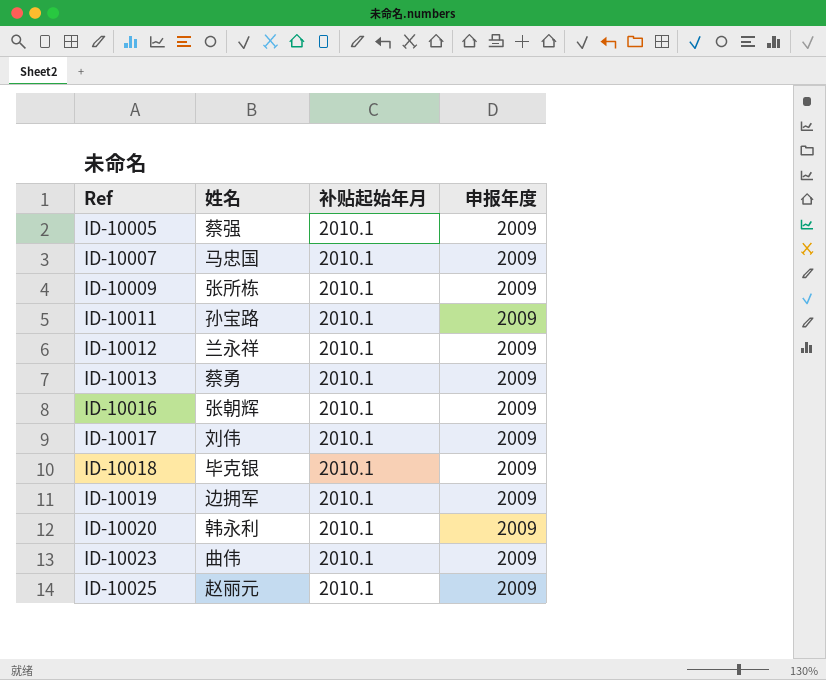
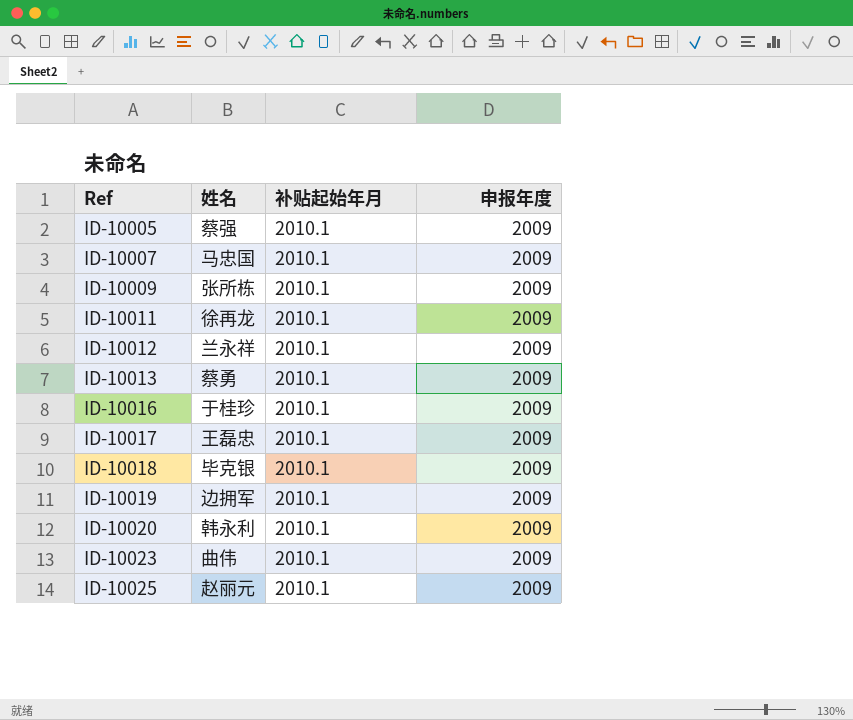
ID-10011 | 姓名: 孙宝路 -> 徐再龙
ID-10016 | 姓名: 张朝辉 -> 于桂珍
ID-10017 | 姓名: 刘伟 -> 王磊忠

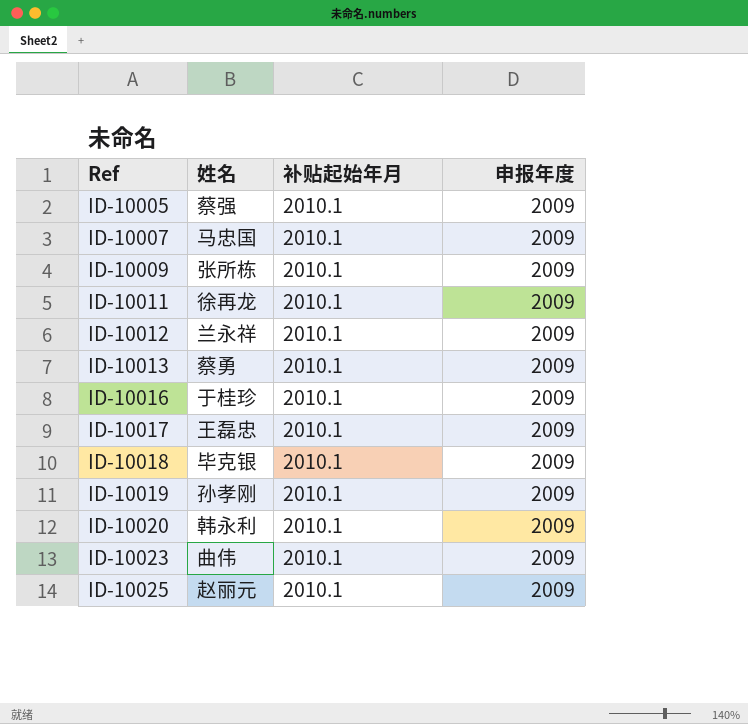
ID-10019 | 姓名: 边拥军 -> 孙孝刚

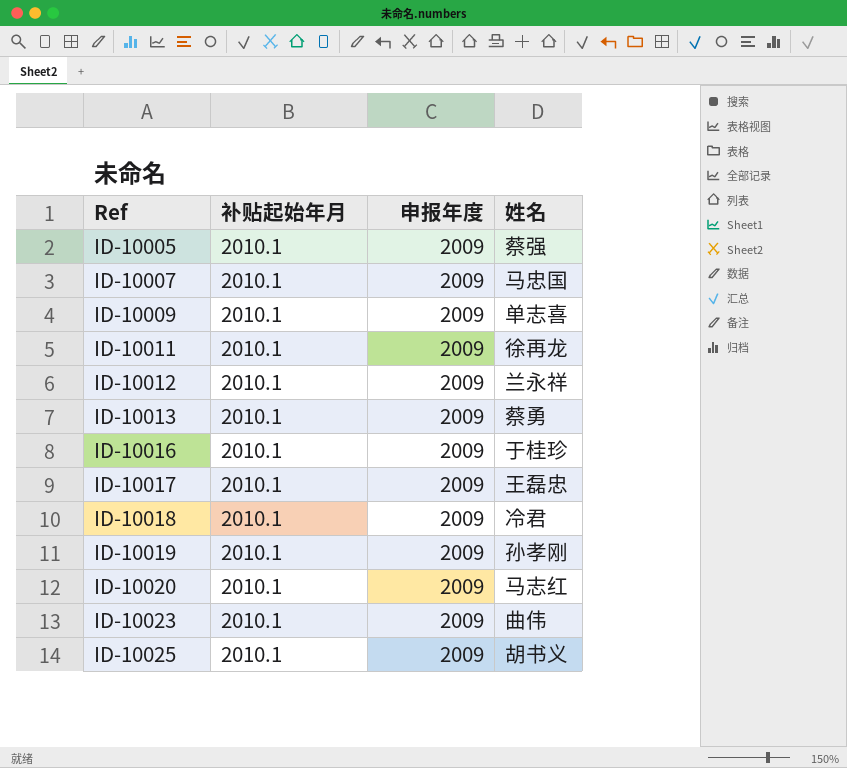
column 姓名 | position: 2 -> 4
ID-10009 | 姓名: 张所栋 -> 单志喜
ID-10018 | 姓名: 毕克银 -> 冷君
ID-10020 | 姓名: 韩永利 -> 马志红
ID-10025 | 姓名: 赵丽元 -> 胡书义

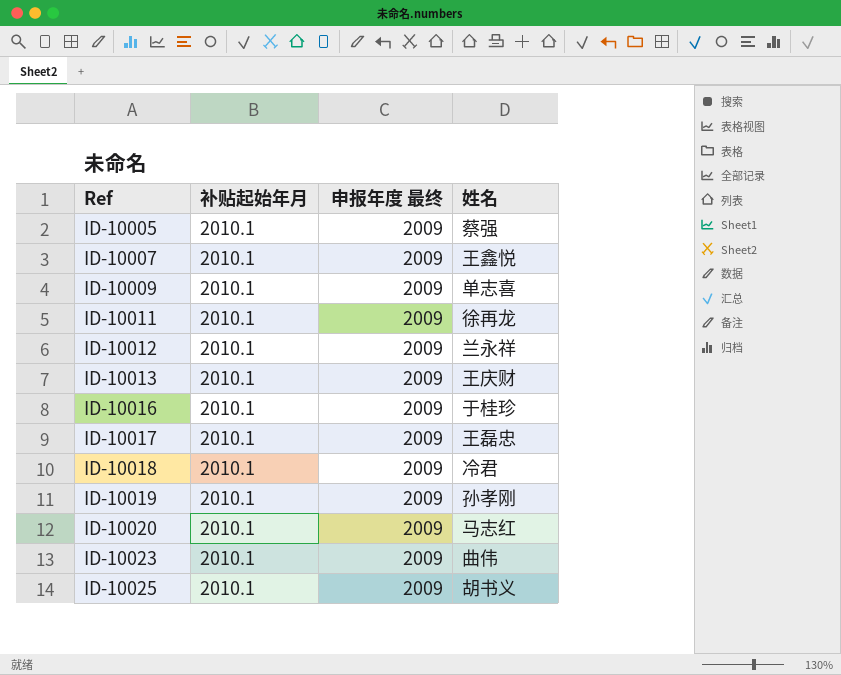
column name: 申报年度 -> 申报年度 最终
ID-10007 | 姓名: 马忠国 -> 王鑫悦
ID-10013 | 姓名: 蔡勇 -> 王庆财

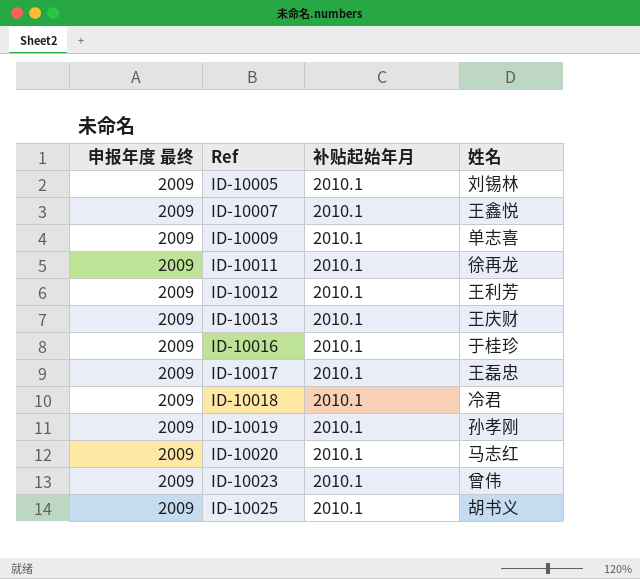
column 申报年度 最终 | position: 3 -> 1
ID-10005 | 姓名: 蔡强 -> 刘锡林
ID-10012 | 姓名: 兰永祥 -> 王利芳
ID-10023 | 姓名: 曲伟 -> 曾伟

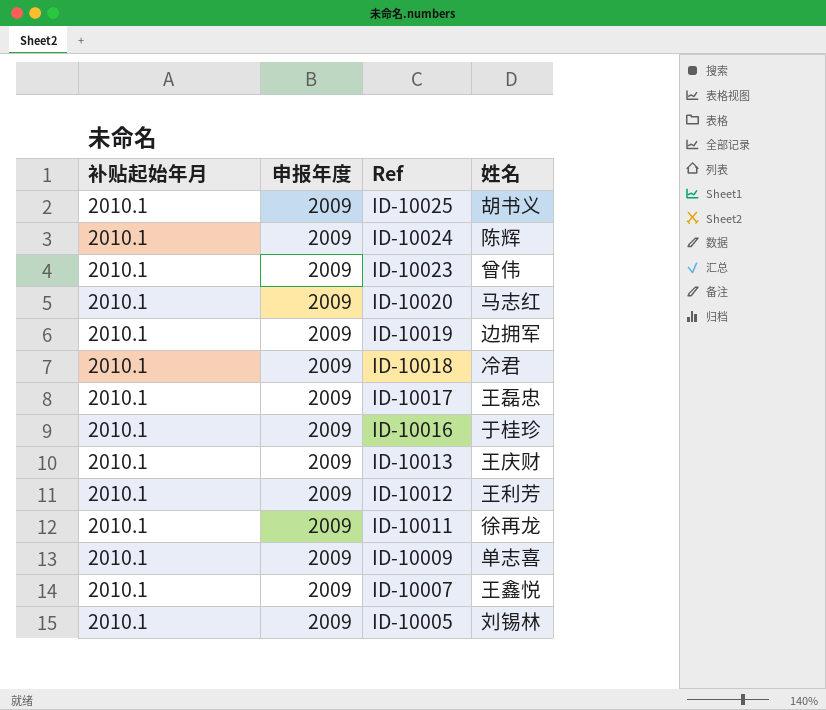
row order: Ref ascending -> Ref descending
column 补贴起始年月 | position: 3 -> 1
column name: 申报年度 最终 -> 申报年度
row ID-10024: none -> 2010.1 | 2009 | 陈辉
ID-10019 | 姓名: 孙孝刚 -> 边拥军

